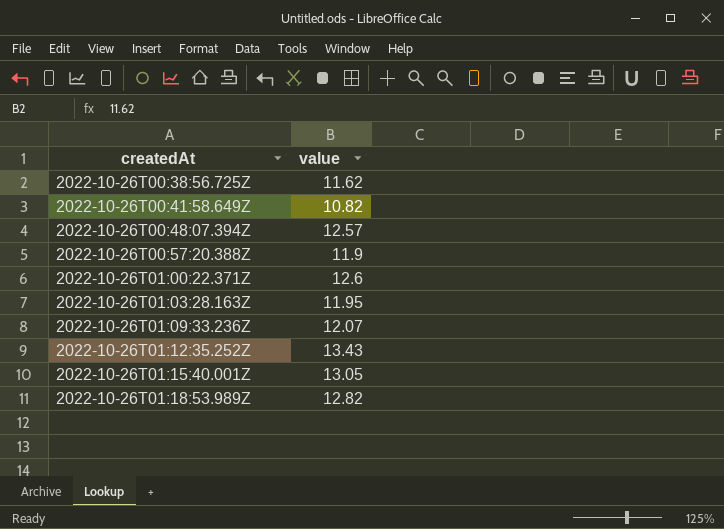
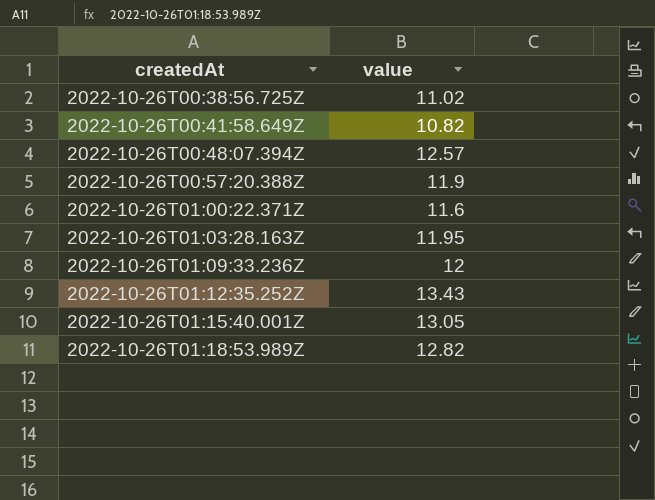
2022-10-26T00:38:56.725Z | value: 11.62 -> 11.02
2022-10-26T01:00:22.371Z | value: 12.6 -> 11.6
2022-10-26T01:09:33.236Z | value: 12.07 -> 12

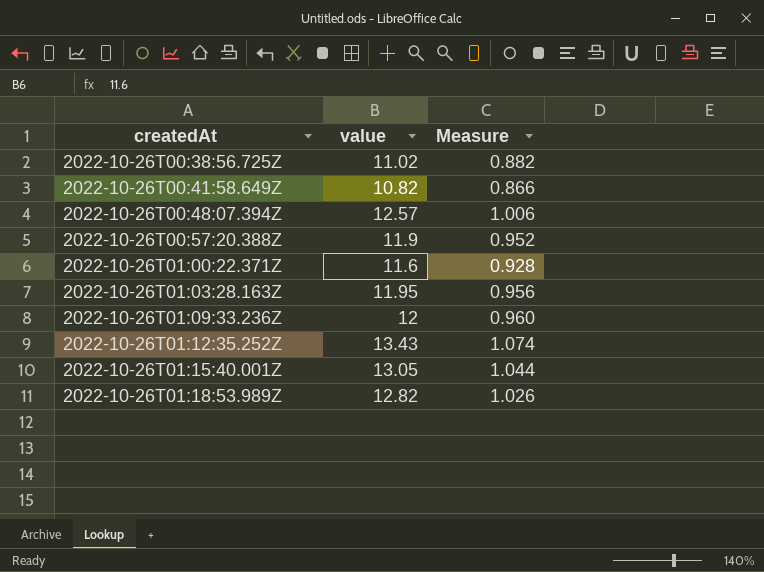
column Measure | formula: none -> [value] * 0.08

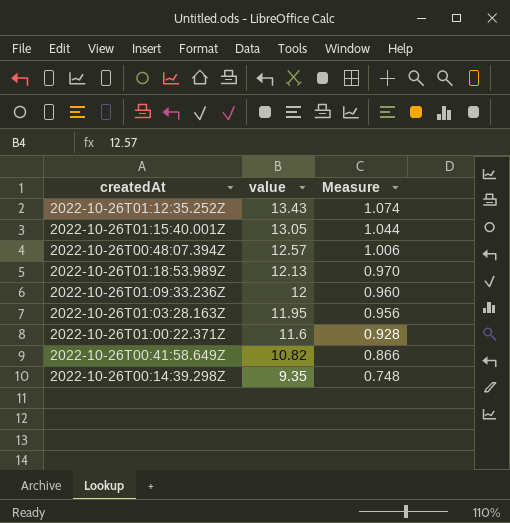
row order: createdAt ascending -> value descending
row 2022-10-26T00:38:56.725Z: 11.02 | 0.882 -> none
row 2022-10-26T00:57:20.388Z: 11.9 | 0.952 -> none
2022-10-26T01:18:53.989Z | value: 12.82 -> 12.13
2022-10-26T01:18:53.989Z | Measure: 1.026 -> 0.970
row 2022-10-26T00:14:39.298Z: none -> 9.35 | 0.748

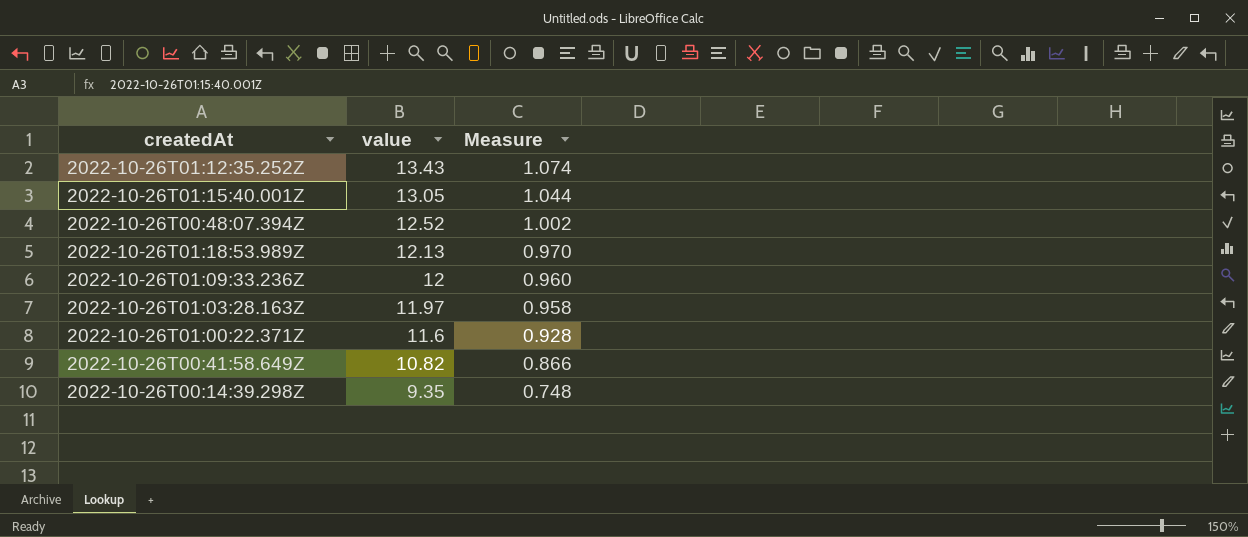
2022-10-26T00:48:07.394Z | value: 12.57 -> 12.52
2022-10-26T00:48:07.394Z | Measure: 1.006 -> 1.002
2022-10-26T01:03:28.163Z | value: 11.95 -> 11.97
2022-10-26T01:03:28.163Z | Measure: 0.956 -> 0.958

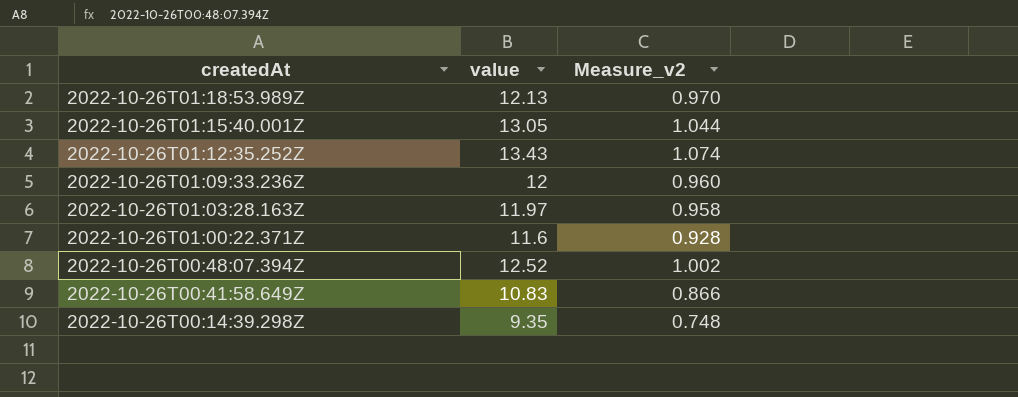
row order: value descending -> createdAt descending
column name: Measure -> Measure_v2
2022-10-26T00:41:58.649Z | value: 10.82 -> 10.83

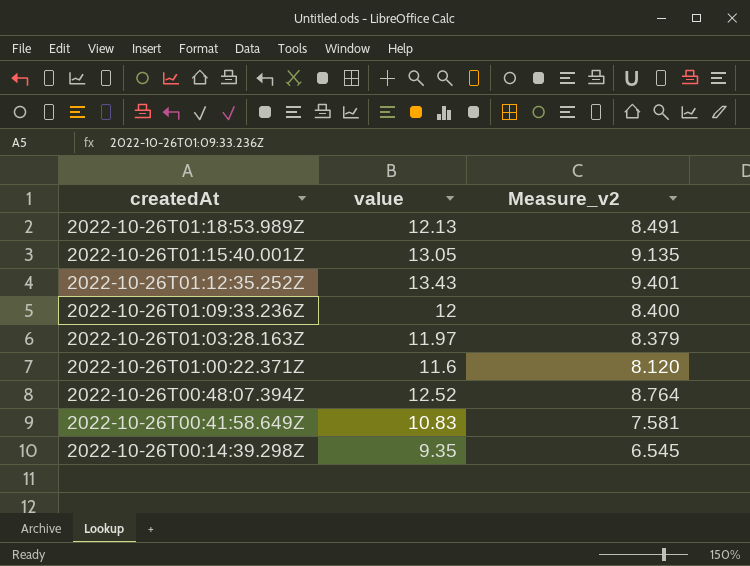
column Measure_v2 | formula: [value] * 0.08 -> [value] * 0.7

